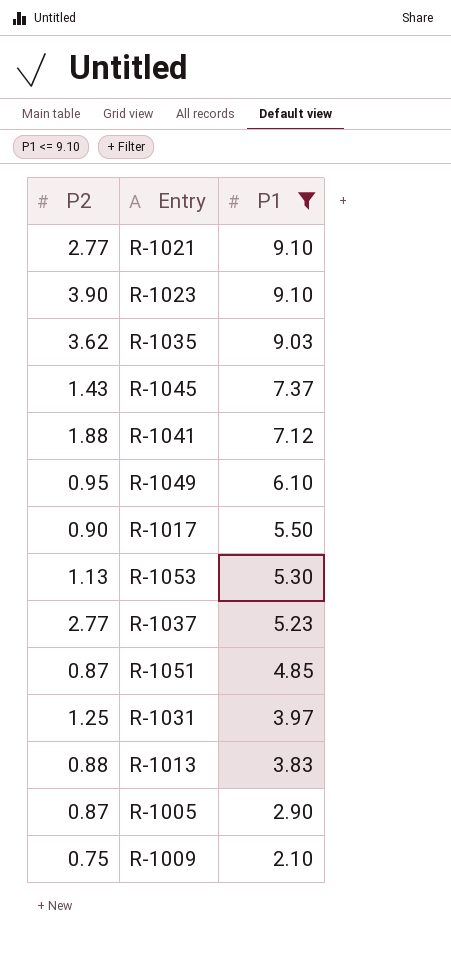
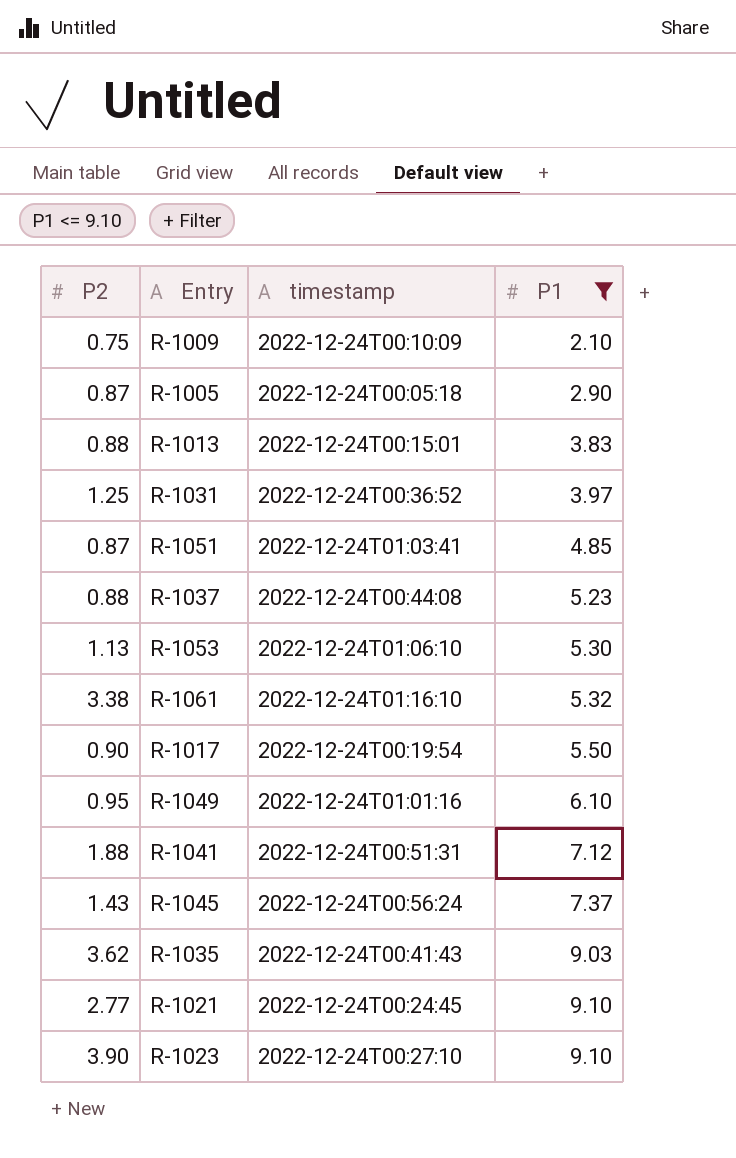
row order: P1 descending -> P1 ascending
column timestamp | position: none -> 3
R-1037 | P2: 2.77 -> 0.88
row R-1061: none -> 3.38 | 2022-12-24T01:16:10 | 5.32

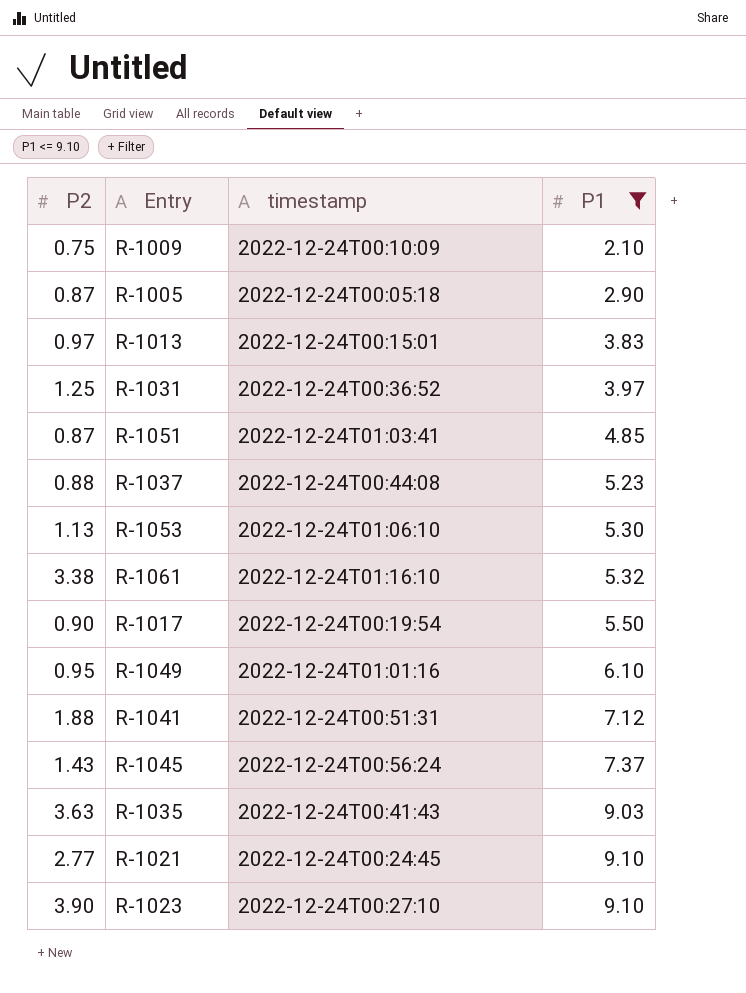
R-1013 | P2: 0.88 -> 0.97
R-1035 | P2: 3.62 -> 3.63

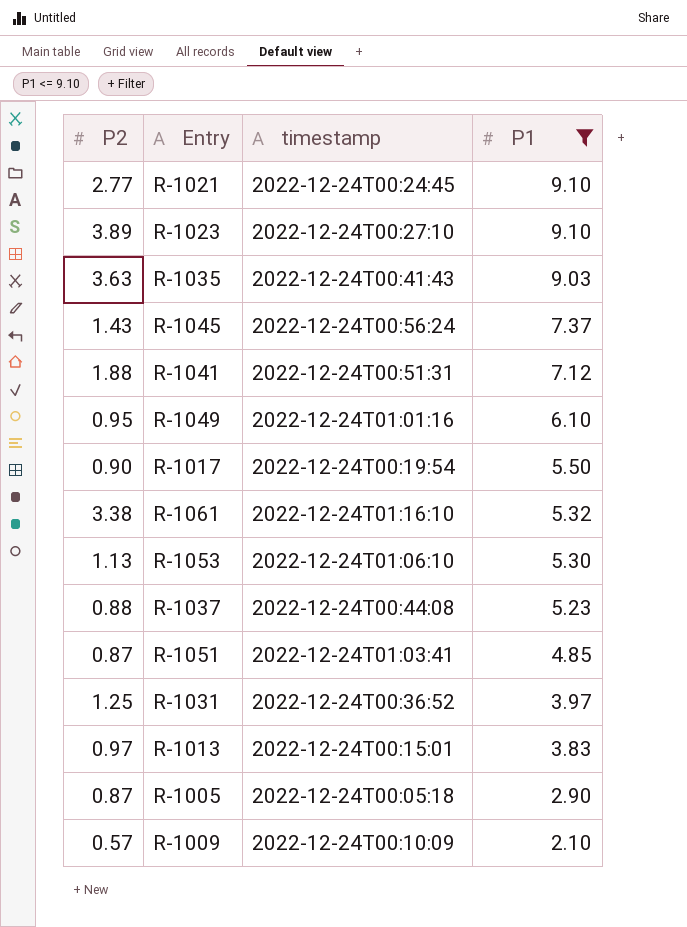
row order: P1 ascending -> P1 descending
R-1023 | P2: 3.90 -> 3.89
R-1009 | P2: 0.75 -> 0.57

